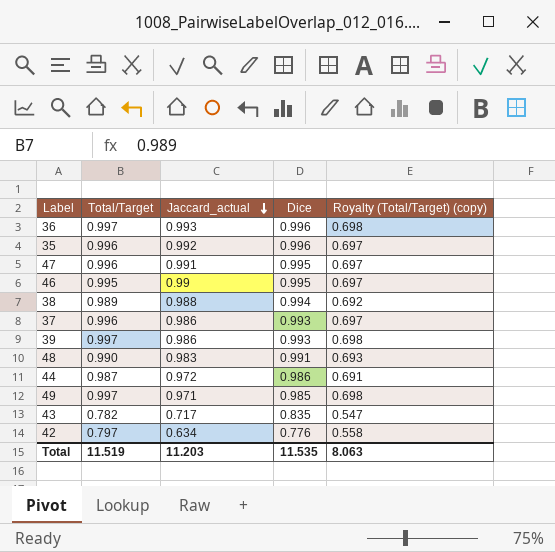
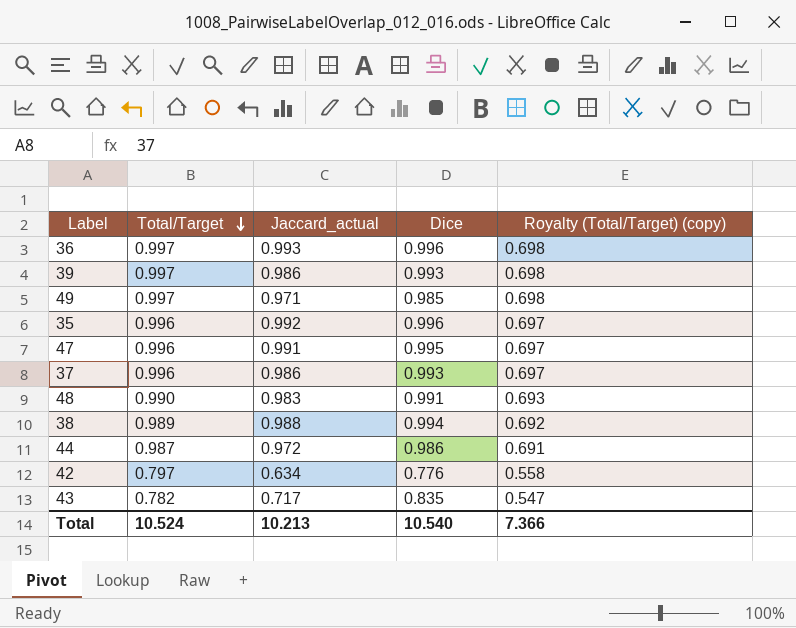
row order: Jaccard_actual descending -> Total/Target descending
row 46: 0.995 | 0.99 | 0.995 | 0.697 -> none
Total | Total/Target: 11.519 -> 10.524
Total | Jaccard_actual: 11.203 -> 10.213
Total | Dice: 11.535 -> 10.540
Total | Royalty (Total/Target) (copy): 8.063 -> 7.366

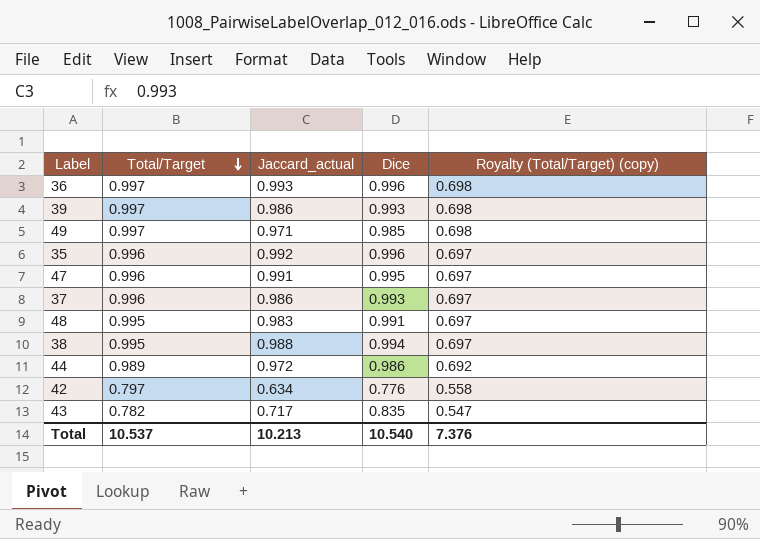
48 | Total/Target: 0.990 -> 0.995
48 | Royalty (Total/Target) (copy): 0.693 -> 0.697
38 | Total/Target: 0.989 -> 0.995
38 | Royalty (Total/Target) (copy): 0.692 -> 0.697
44 | Total/Target: 0.987 -> 0.989
44 | Royalty (Total/Target) (copy): 0.691 -> 0.692
Total | Total/Target: 10.524 -> 10.537
Total | Royalty (Total/Target) (copy): 7.366 -> 7.376

